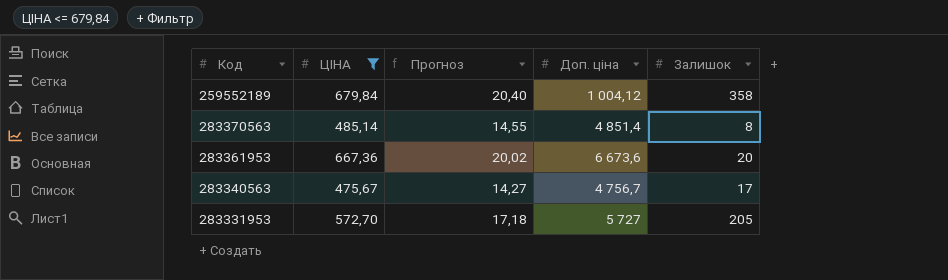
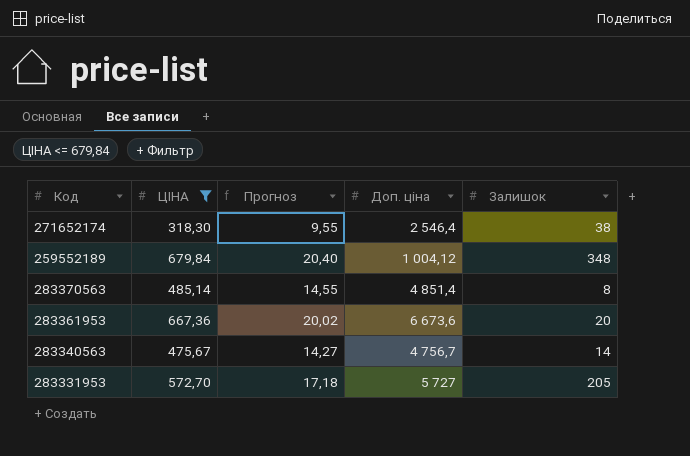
row 271652174: none -> 318,30 | 9,55 | 2 546,4 | 38
259552189 | Залишок: 358 -> 348
283340563 | Залишок: 17 -> 14

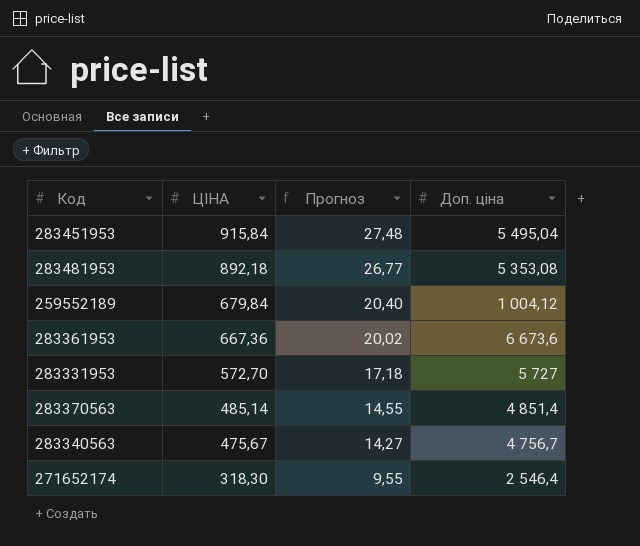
filter: ЦІНА <= 679,84 -> none
row order: none -> ЦІНА descending
column Залишок | position: 5 -> none

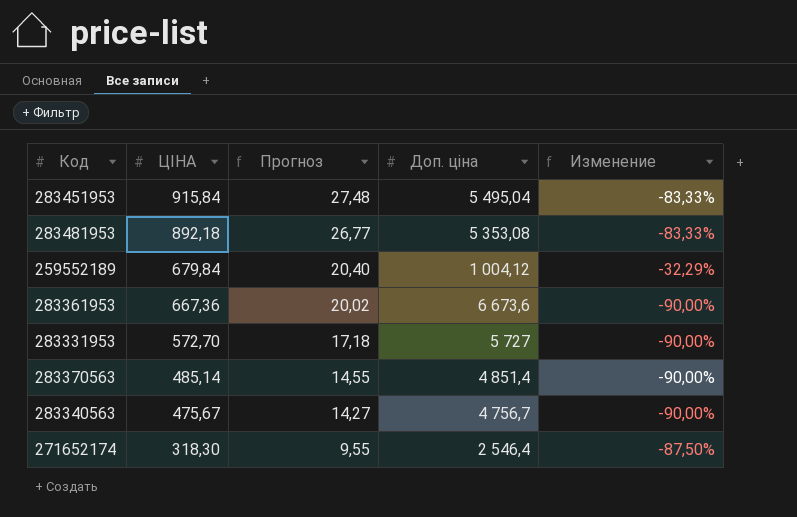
column Изменение | formula: none -> ([ЦІНА] - [Доп. ціна]) / [Доп. ціна]

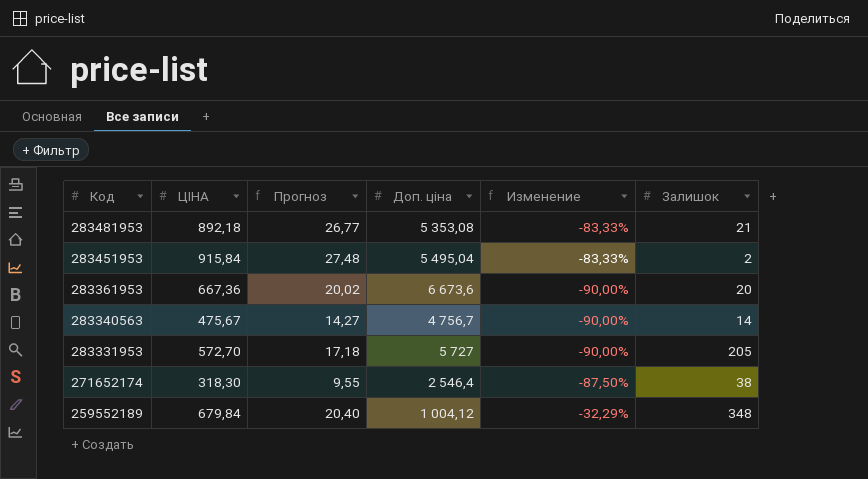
row order: ЦІНА descending -> Код descending
column Залишок | position: none -> 6
row 283370563: 485,14 | 14,55 | 4 851,4 | -90,00% -> none

